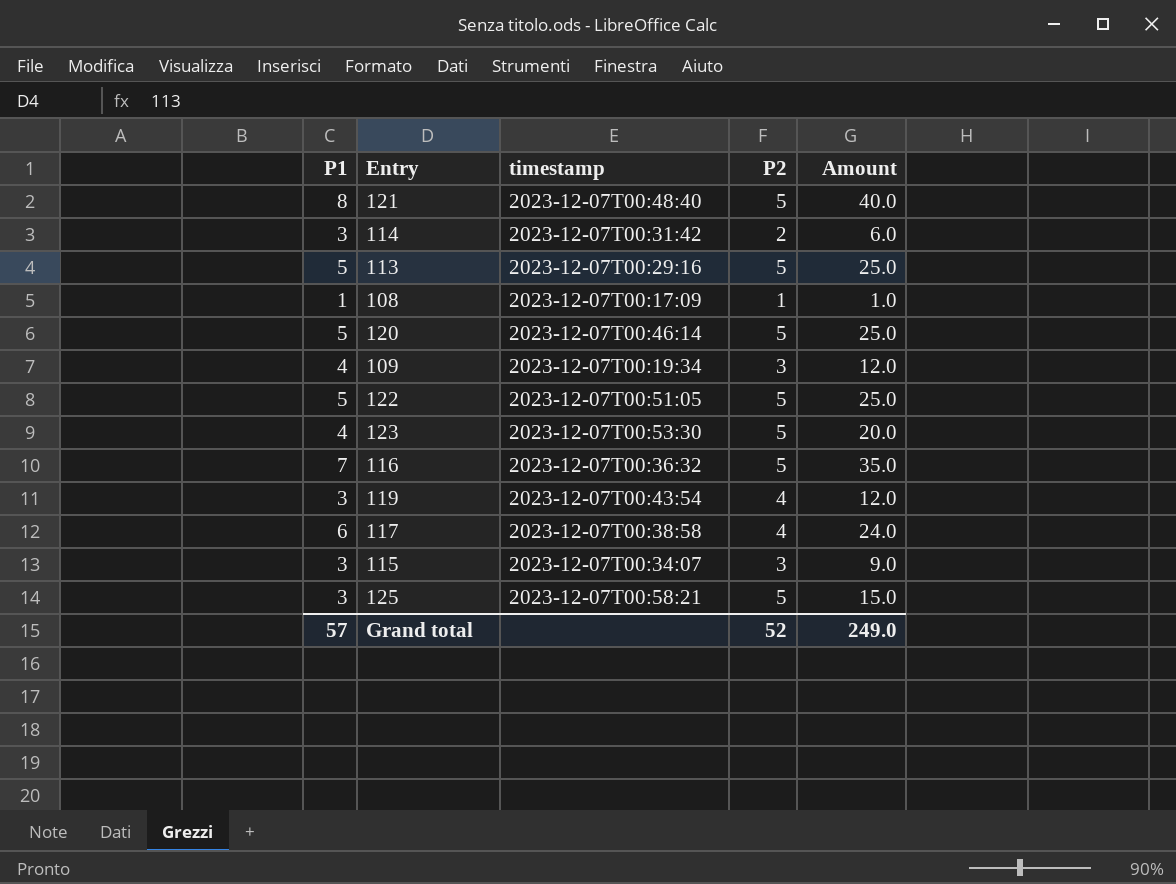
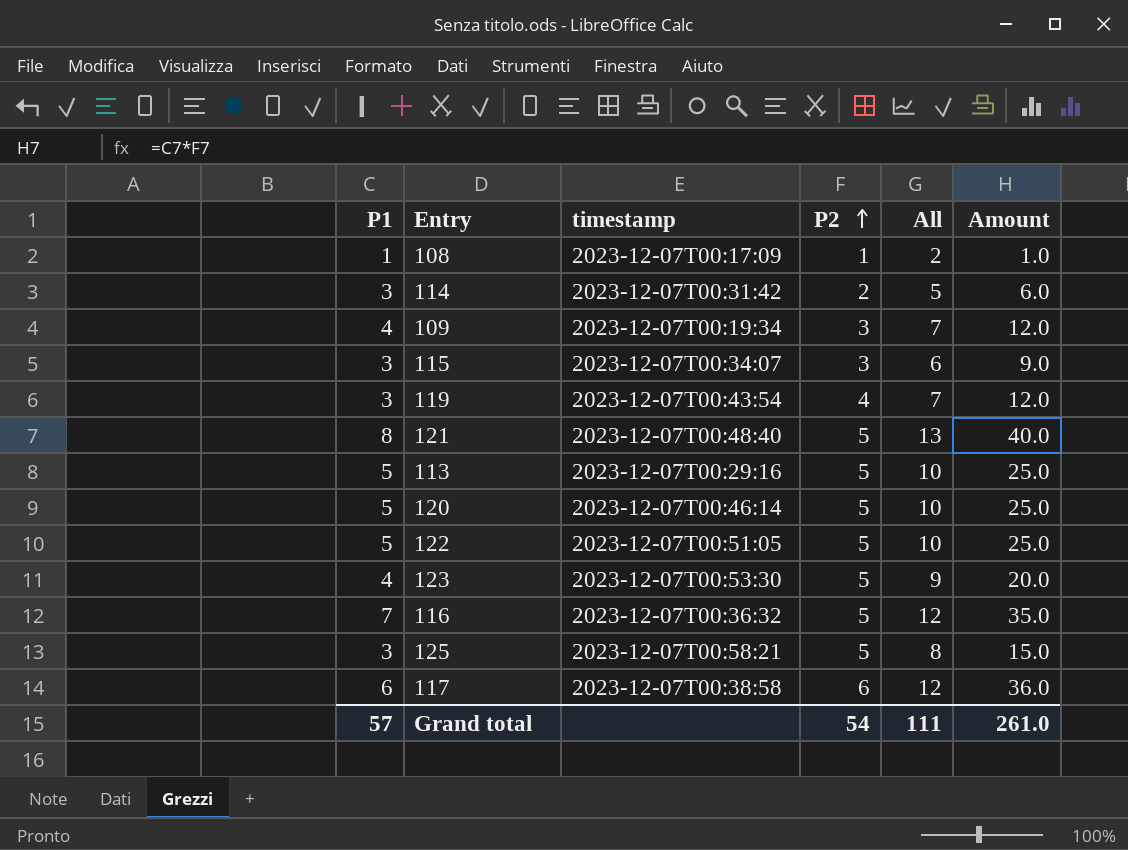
row order: none -> P2 ascending
column All | formula: none -> [P1] + [P2]
117 | P2: 4 -> 6
117 | Amount: 24.0 -> 36.0
Grand total | P2: 52 -> 54
Grand total | Amount: 249.0 -> 261.0

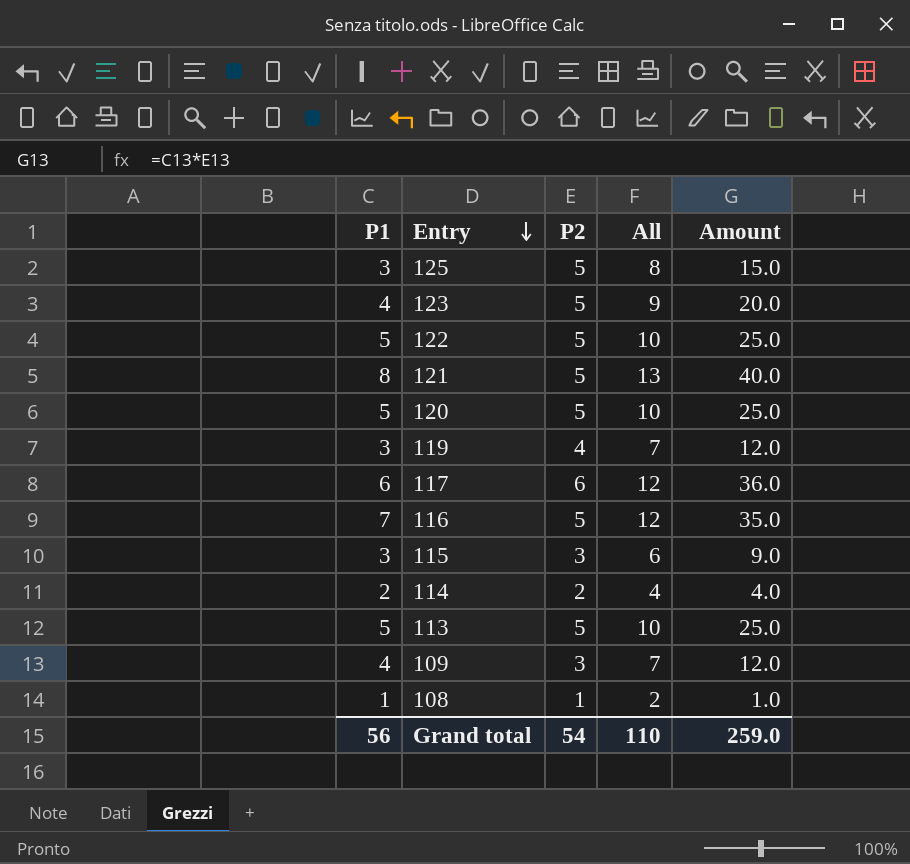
row order: P2 ascending -> Entry descending
column timestamp | position: 3 -> none
114 | P1: 3 -> 2
114 | All: 5 -> 4
114 | Amount: 6.0 -> 4.0
Grand total | P1: 57 -> 56
Grand total | All: 111 -> 110
Grand total | Amount: 261.0 -> 259.0

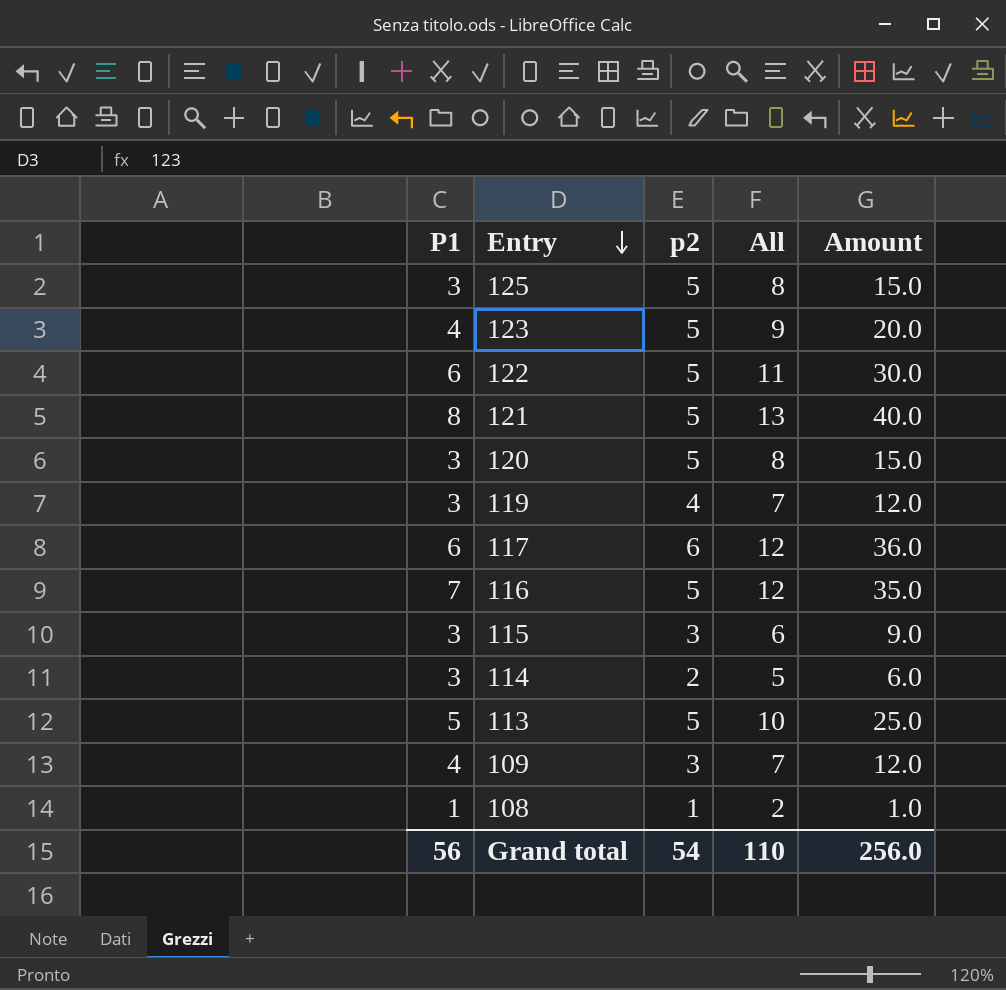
column name: P2 -> p2
122 | P1: 5 -> 6
122 | All: 10 -> 11
122 | Amount: 25.0 -> 30.0
120 | P1: 5 -> 3
120 | All: 10 -> 8
120 | Amount: 25.0 -> 15.0
114 | P1: 2 -> 3
114 | All: 4 -> 5
114 | Amount: 4.0 -> 6.0
Grand total | Amount: 259.0 -> 256.0

